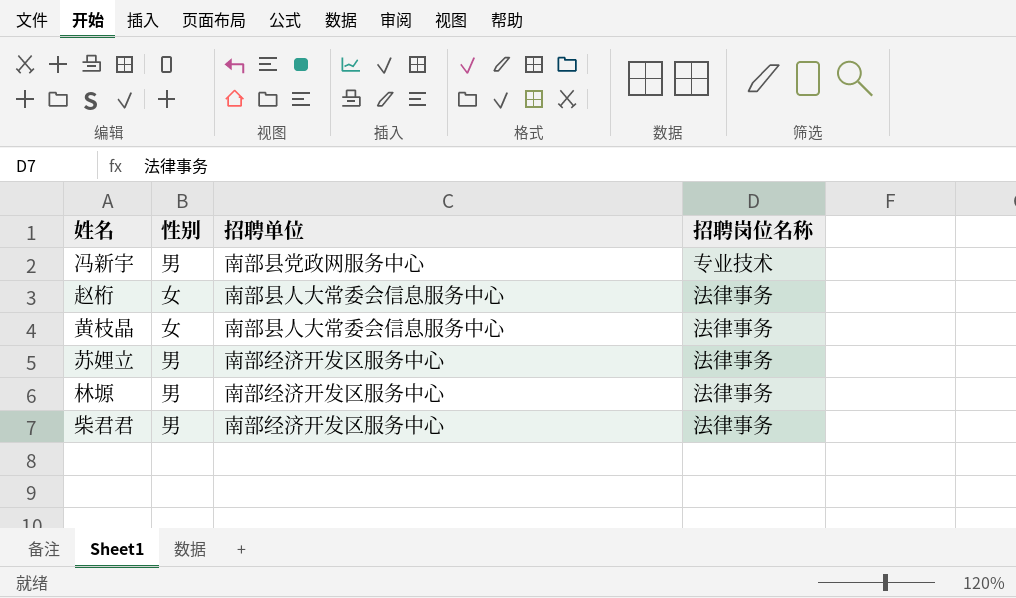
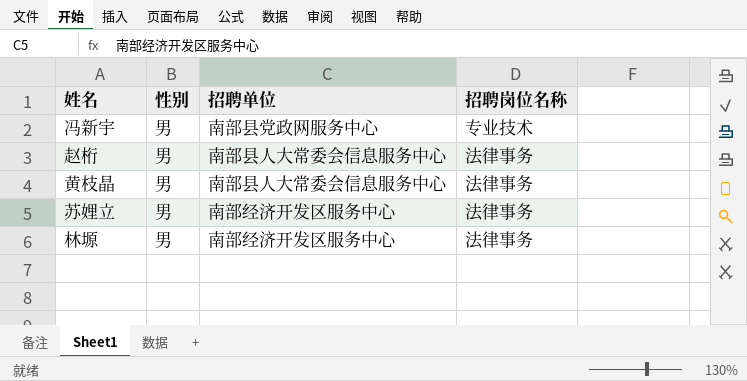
row 柴君君: 男 | 南部经济开发区服务中心 | 法律事务 -> none
赵桁 | 性别: 女 -> 男
黄枝晶 | 性别: 女 -> 男

